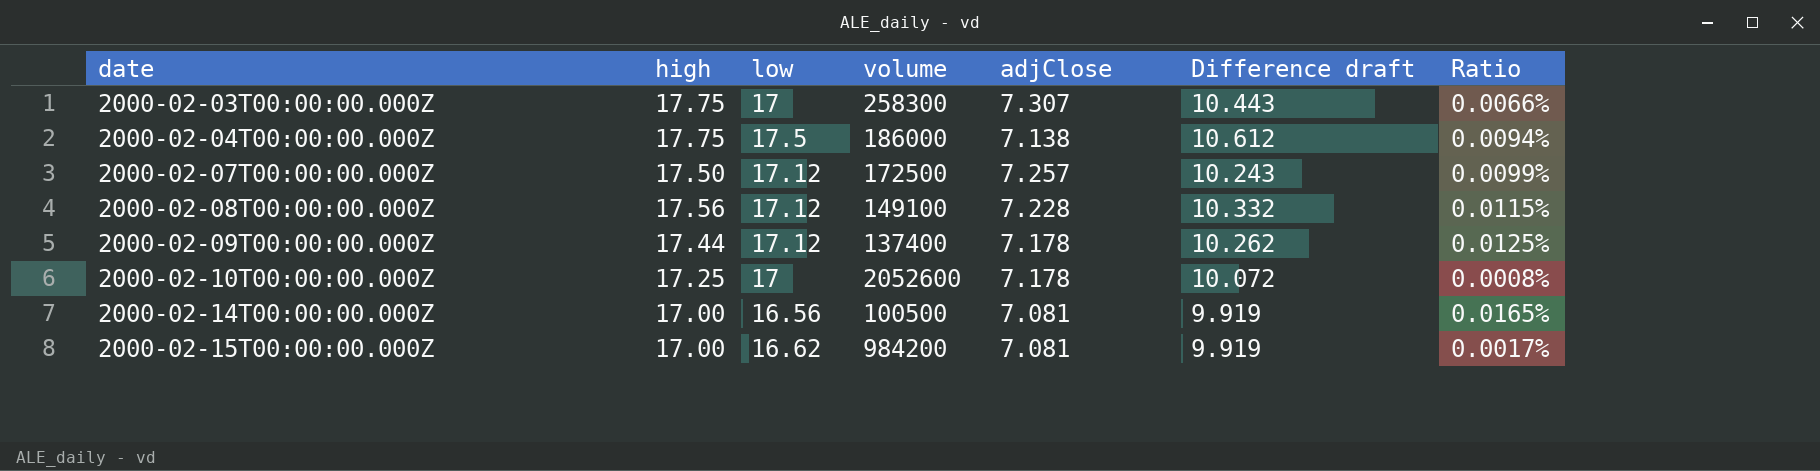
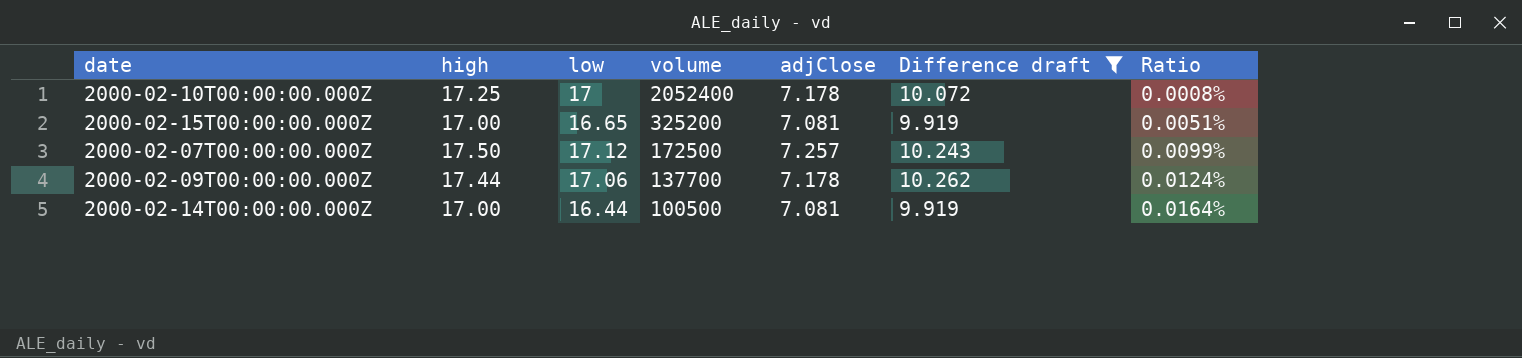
filter: none -> Difference draft <= 10.262
row order: date ascending -> volume descending
2000-02-10T00:00:00.000Z | volume: 2052600 -> 2052400
2000-02-15T00:00:00.000Z | low: 16.62 -> 16.65
2000-02-15T00:00:00.000Z | volume: 984200 -> 325200
2000-02-15T00:00:00.000Z | Ratio: 0.0017% -> 0.0051%
2000-02-09T00:00:00.000Z | low: 17.12 -> 17.06
2000-02-09T00:00:00.000Z | volume: 137400 -> 137700
2000-02-09T00:00:00.000Z | Ratio: 0.0125% -> 0.0124%
2000-02-14T00:00:00.000Z | low: 16.56 -> 16.44
2000-02-14T00:00:00.000Z | Ratio: 0.0165% -> 0.0164%

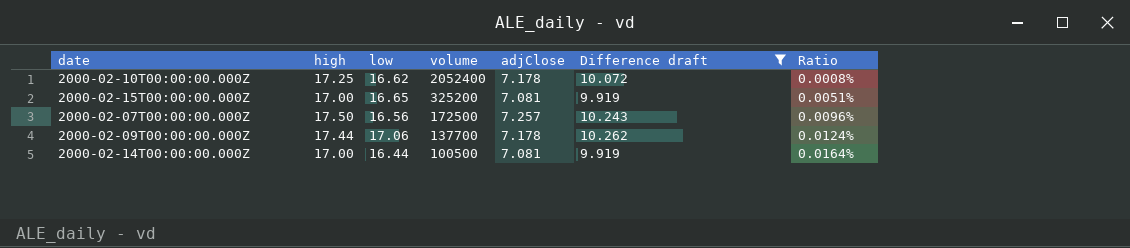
2000-02-10T00:00:00.000Z | low: 17 -> 16.62
2000-02-07T00:00:00.000Z | low: 17.12 -> 16.56
2000-02-07T00:00:00.000Z | Ratio: 0.0099% -> 0.0096%

